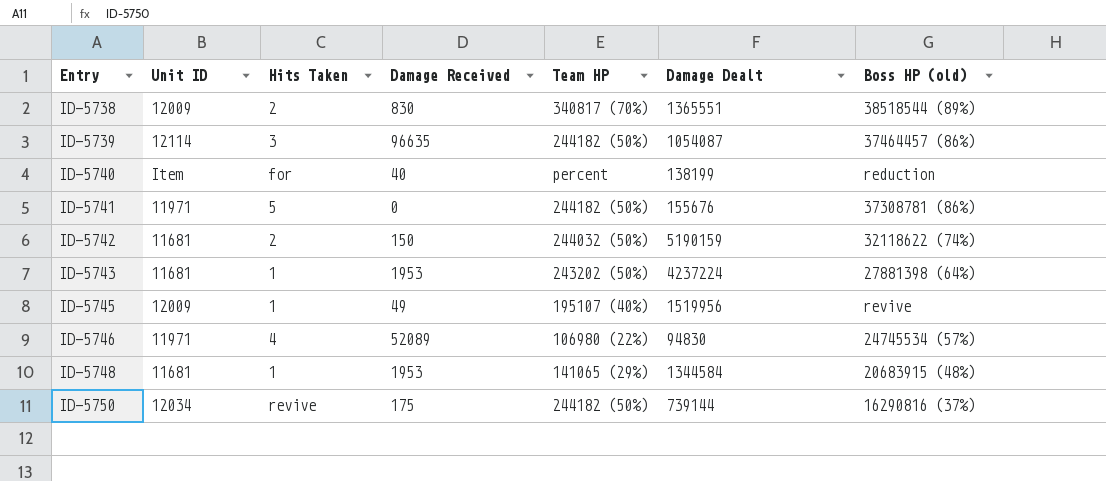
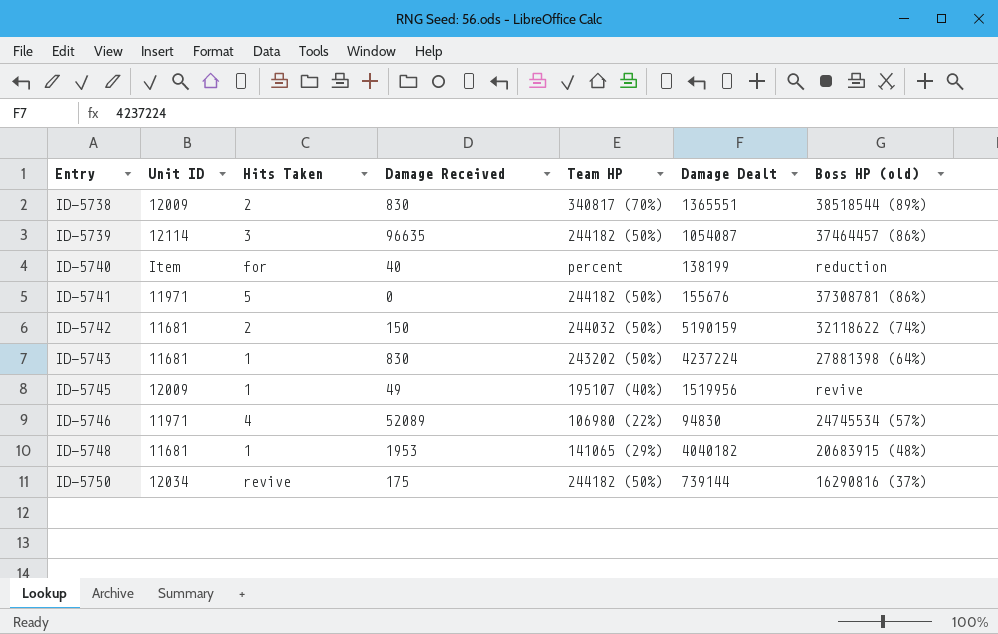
ID-5743 | Damage Received: 1953 -> 830
ID-5748 | Damage Dealt: 1344584 -> 4040182

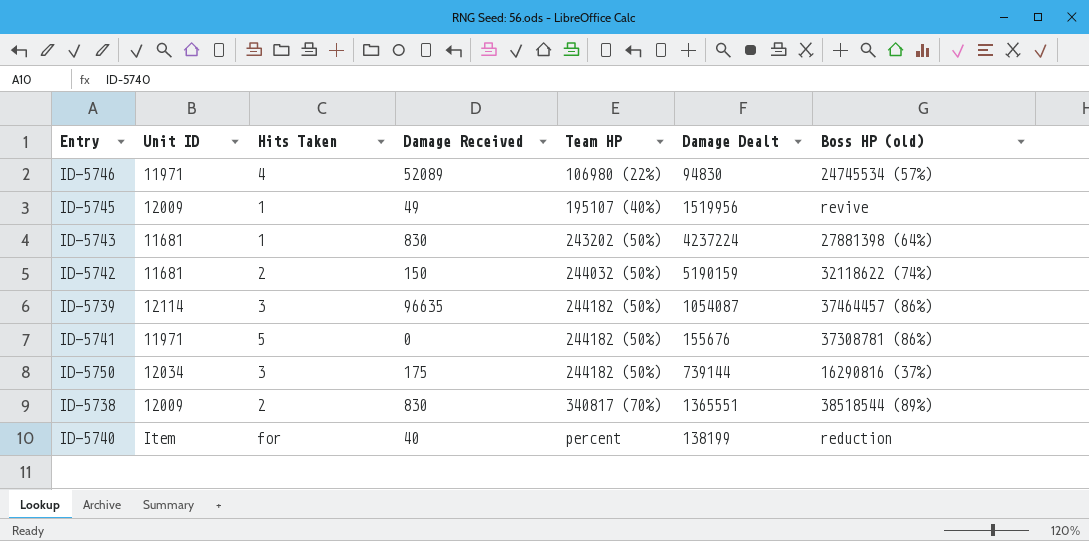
row order: Entry ascending -> Team HP ascending
row ID-5748: 11681 | 1 | 1953 | 141065 (29%) | 4040182 | 20683915 (48%) -> none
ID-5750 | Hits Taken: revive -> 3

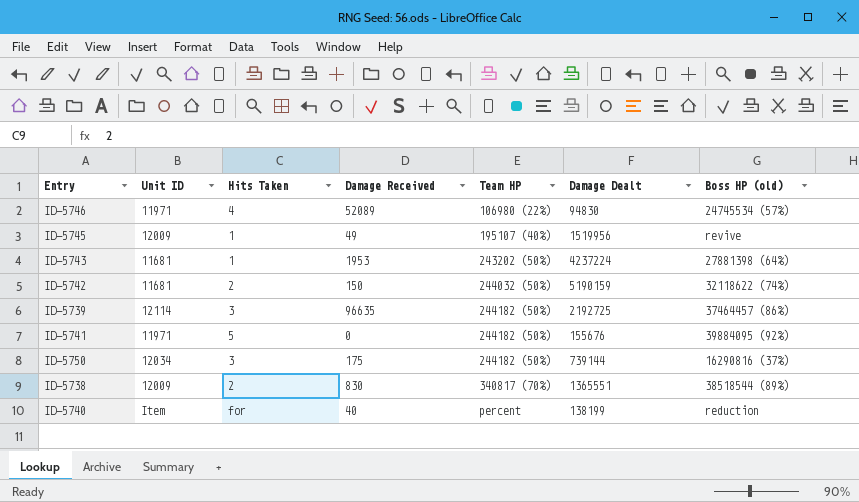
ID-5743 | Damage Received: 830 -> 1953
ID-5739 | Damage Dealt: 1054087 -> 2192725
ID-5741 | Boss HP (old): 37308781 (86%) -> 39884095 (92%)

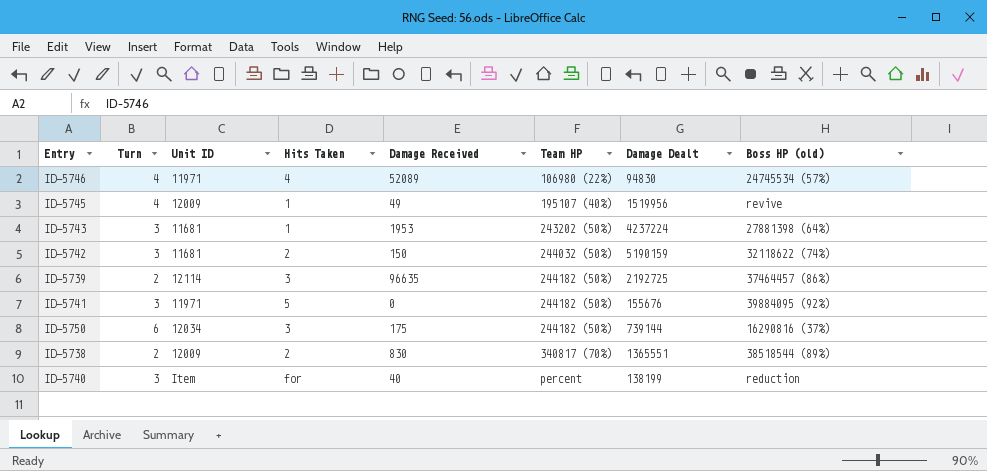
column Turn | position: none -> 2

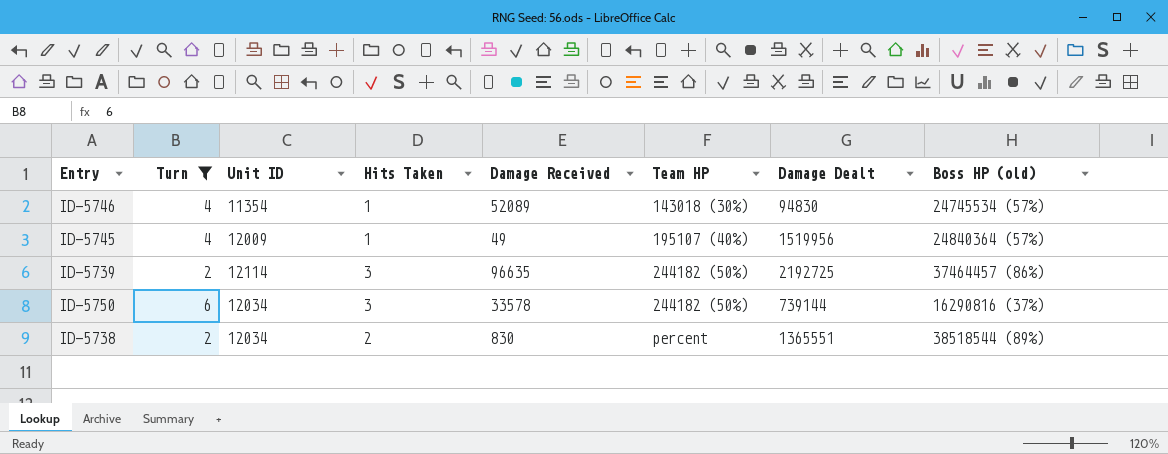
filter: none -> Turn != 3
ID-5746 | Unit ID: 11971 -> 11354
ID-5746 | Hits Taken: 4 -> 1
ID-5746 | Team HP: 106980 (22%) -> 143018 (30%)
ID-5745 | Boss HP (old): revive -> 24840364 (57%)
ID-5750 | Damage Received: 175 -> 33578
ID-5738 | Unit ID: 12009 -> 12034
ID-5738 | Team HP: 340817 (70%) -> percent

